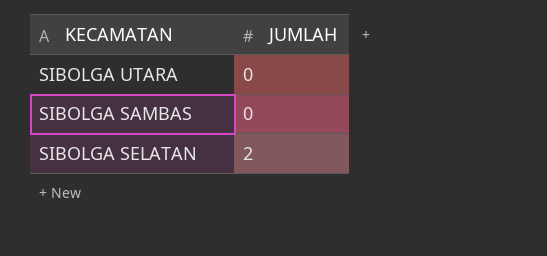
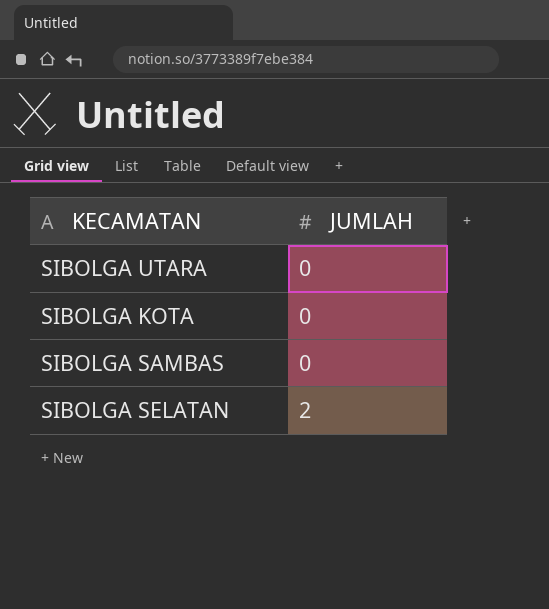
row SIBOLGA KOTA: none -> 0

